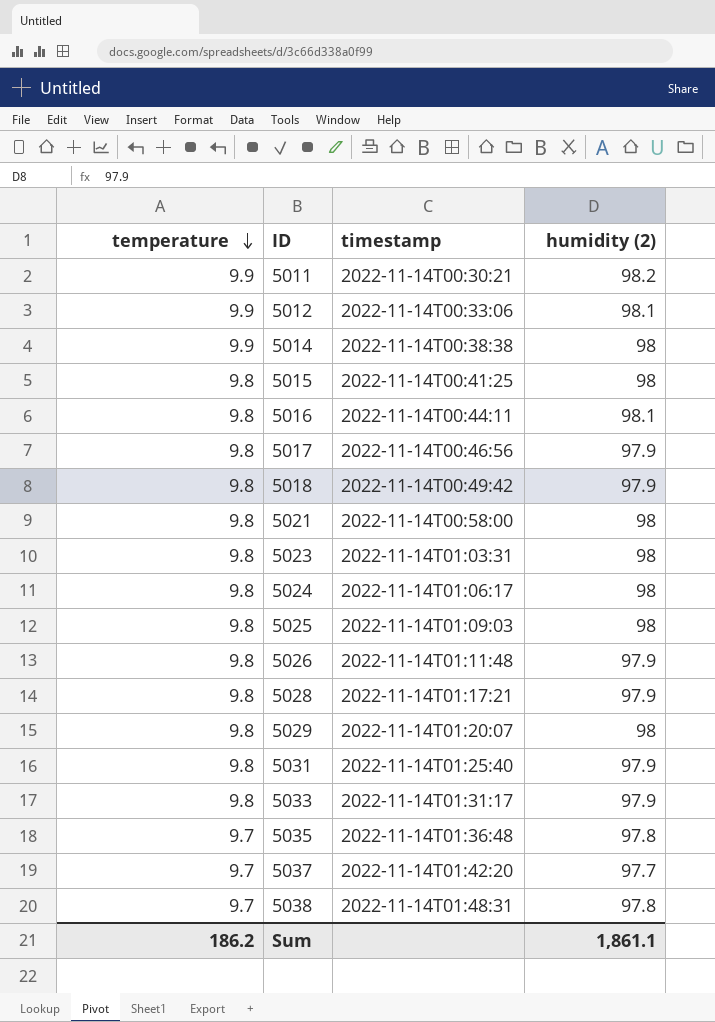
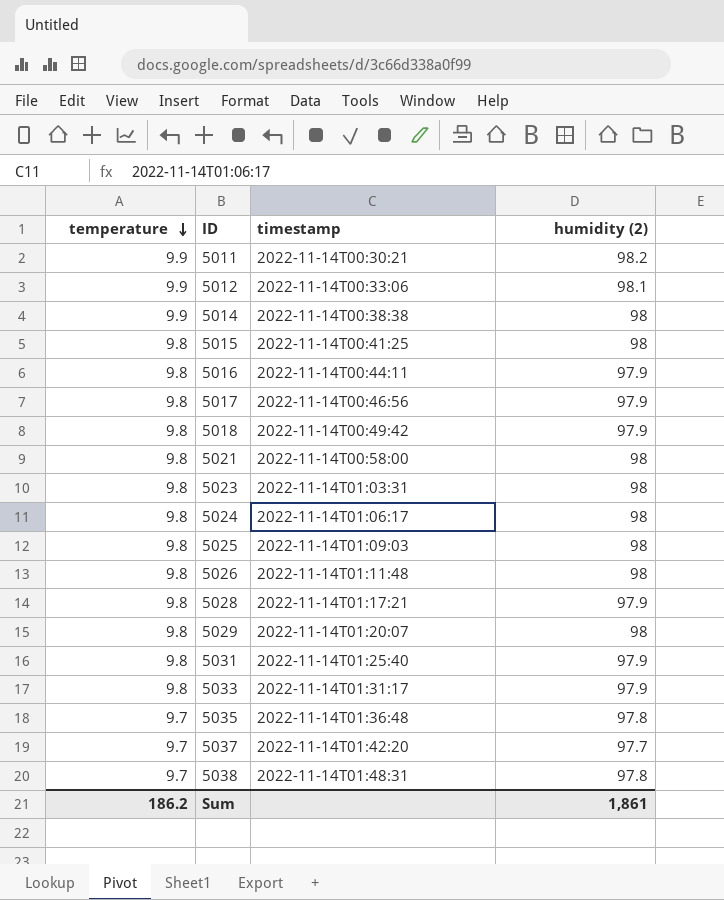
5016 | humidity (2): 98.1 -> 97.9
5026 | humidity (2): 97.9 -> 98
Sum | humidity (2): 1,861.1 -> 1,861

